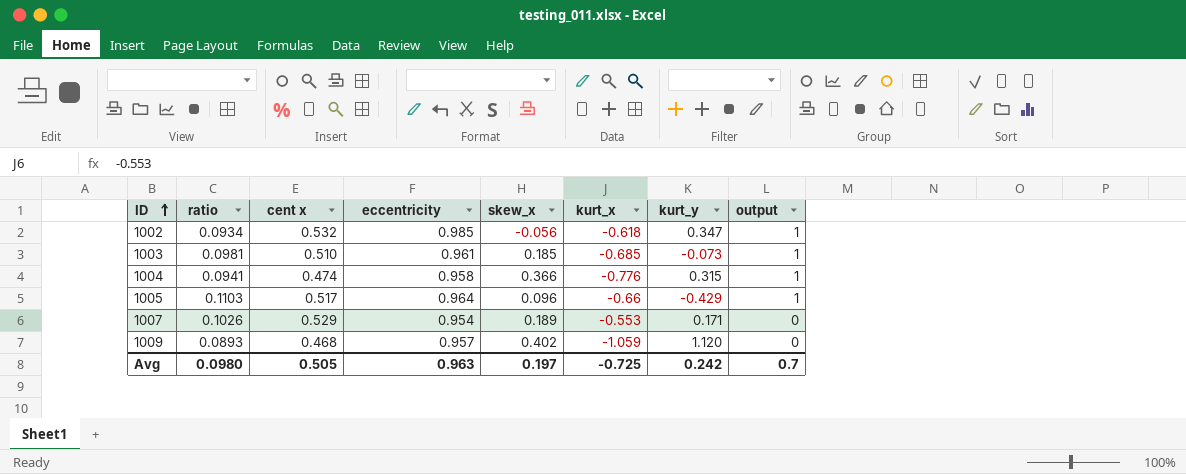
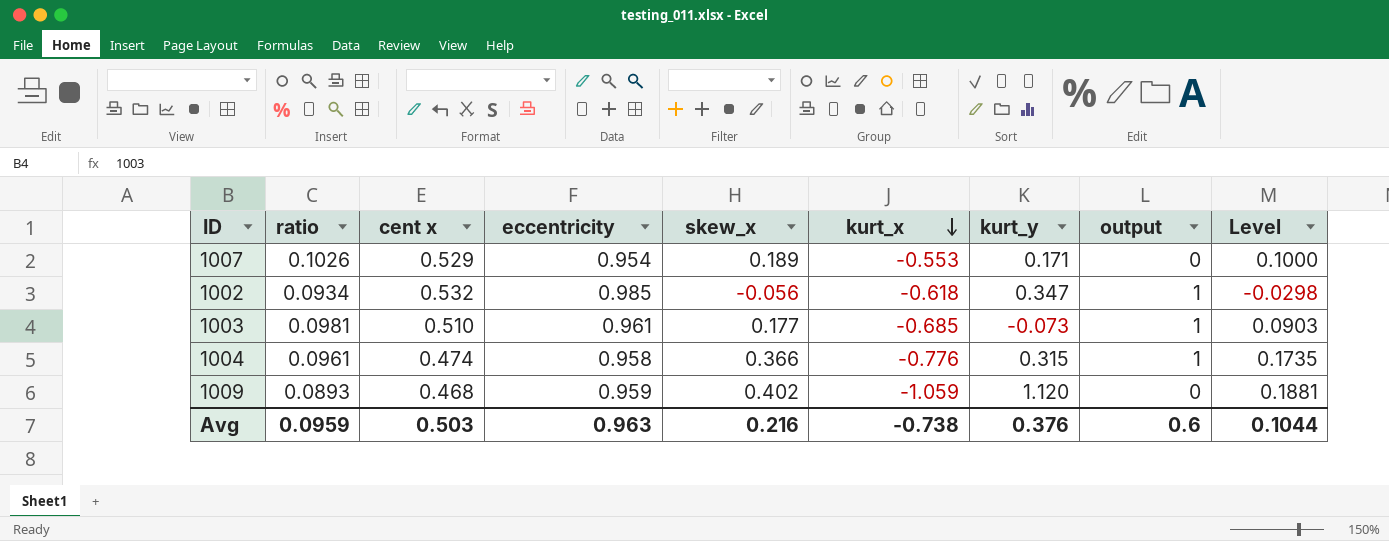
row order: ID ascending -> kurt_x descending
column Level | formula: none -> [cent x] * [skew_x]
row 1005: 0.1103 | 0.517 | 0.964 | 0.096 | -0.66 | -0.429 | 1 -> none
1003 | skew_x: 0.185 -> 0.177
1004 | ratio: 0.0941 -> 0.0961
1009 | eccentricity: 0.957 -> 0.959
Avg | ratio: 0.0980 -> 0.0959
Avg | cent x: 0.505 -> 0.503
Avg | skew_x: 0.197 -> 0.216
Avg | kurt_x: -0.725 -> -0.738
Avg | kurt_y: 0.242 -> 0.376
Avg | output: 0.7 -> 0.6

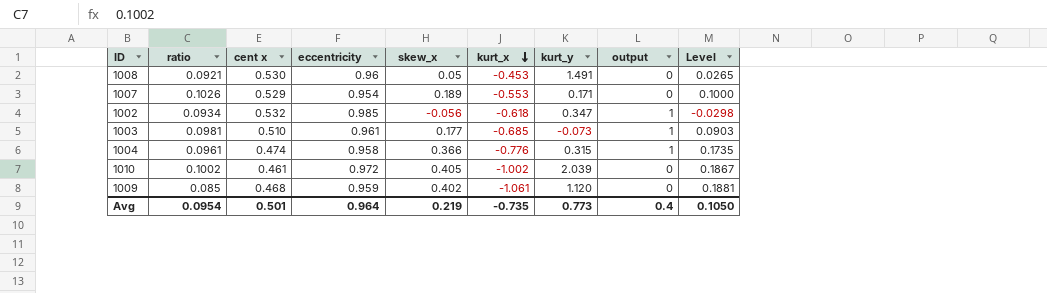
row 1008: none -> 0.0921 | 0.530 | 0.96 | 0.05 | -0.453 | 1.491 | 0 | 0.0265
row 1010: none -> 0.1002 | 0.461 | 0.972 | 0.405 | -1.002 | 2.039 | 0 | 0.1867
1009 | ratio: 0.0893 -> 0.085
1009 | kurt_x: -1.059 -> -1.061
Avg | ratio: 0.0959 -> 0.0954
Avg | cent x: 0.503 -> 0.501
Avg | eccentricity: 0.963 -> 0.964
Avg | skew_x: 0.216 -> 0.219
Avg | kurt_x: -0.738 -> -0.735
Avg | kurt_y: 0.376 -> 0.773
Avg | output: 0.6 -> 0.4
Avg | Level: 0.1044 -> 0.1050

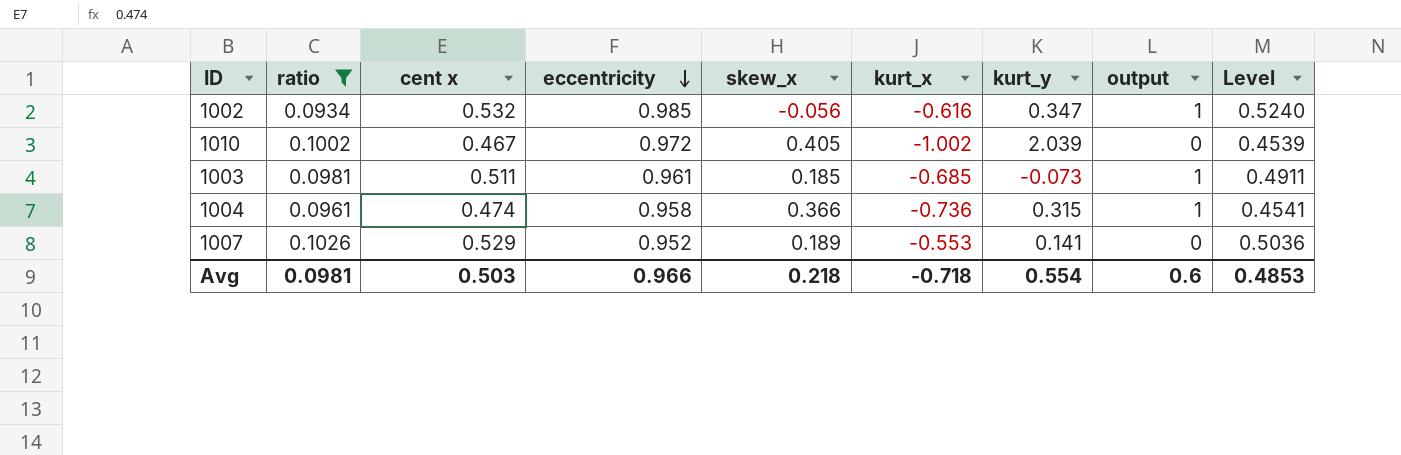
filter: none -> ratio >= 0.0934
row order: kurt_x descending -> eccentricity descending
column Level | formula: [cent x] * [skew_x] -> [cent x] * [eccentricity]
1002 | kurt_x: -0.618 -> -0.616
1010 | cent x: 0.461 -> 0.467
1003 | cent x: 0.510 -> 0.511
1003 | skew_x: 0.177 -> 0.185
1004 | kurt_x: -0.776 -> -0.736
1007 | eccentricity: 0.954 -> 0.952
1007 | kurt_y: 0.171 -> 0.141
Avg | ratio: 0.0954 -> 0.0981
Avg | cent x: 0.501 -> 0.503
Avg | eccentricity: 0.964 -> 0.966
Avg | skew_x: 0.219 -> 0.218
Avg | kurt_x: -0.735 -> -0.718
Avg | kurt_y: 0.773 -> 0.554
Avg | output: 0.4 -> 0.6
Avg | Level: 0.1050 -> 0.4853

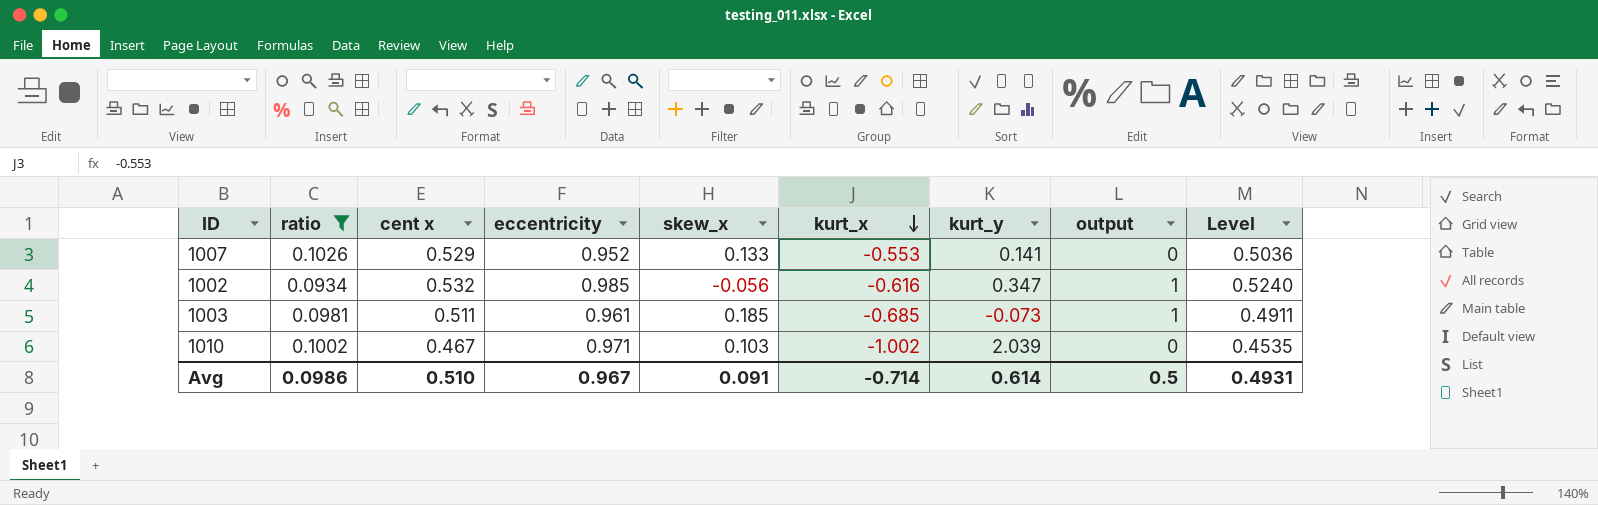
row order: eccentricity descending -> kurt_x descending
row 1004: 0.0961 | 0.474 | 0.958 | 0.366 | -0.736 | 0.315 | 1 | 0.4541 -> none
1007 | skew_x: 0.189 -> 0.133
1010 | eccentricity: 0.972 -> 0.971
1010 | skew_x: 0.405 -> 0.103
1010 | Level: 0.4539 -> 0.4535
Avg | ratio: 0.0981 -> 0.0986
Avg | cent x: 0.503 -> 0.510
Avg | eccentricity: 0.966 -> 0.967
Avg | skew_x: 0.218 -> 0.091
Avg | kurt_x: -0.718 -> -0.714
Avg | kurt_y: 0.554 -> 0.614
Avg | output: 0.6 -> 0.5
Avg | Level: 0.4853 -> 0.4931

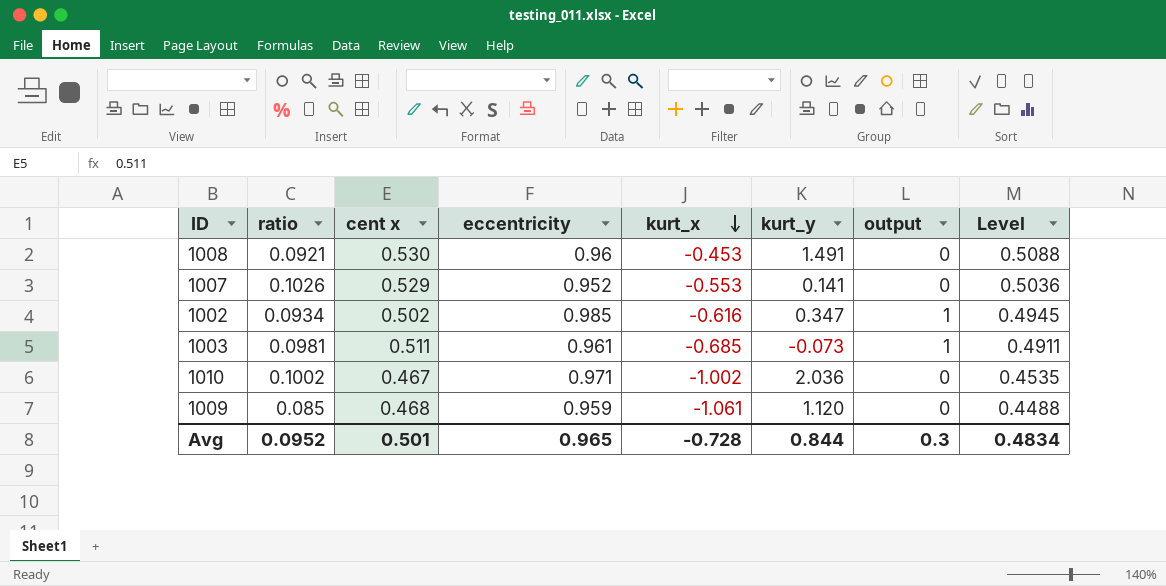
filter: ratio >= 0.0934 -> none
column skew_x | position: 5 -> none
1002 | cent x: 0.532 -> 0.502
1002 | Level: 0.5240 -> 0.4945
1010 | kurt_y: 2.039 -> 2.036
Avg | ratio: 0.0986 -> 0.0952
Avg | cent x: 0.510 -> 0.501
Avg | eccentricity: 0.967 -> 0.965
Avg | kurt_x: -0.714 -> -0.728
Avg | kurt_y: 0.614 -> 0.844
Avg | output: 0.5 -> 0.3
Avg | Level: 0.4931 -> 0.4834

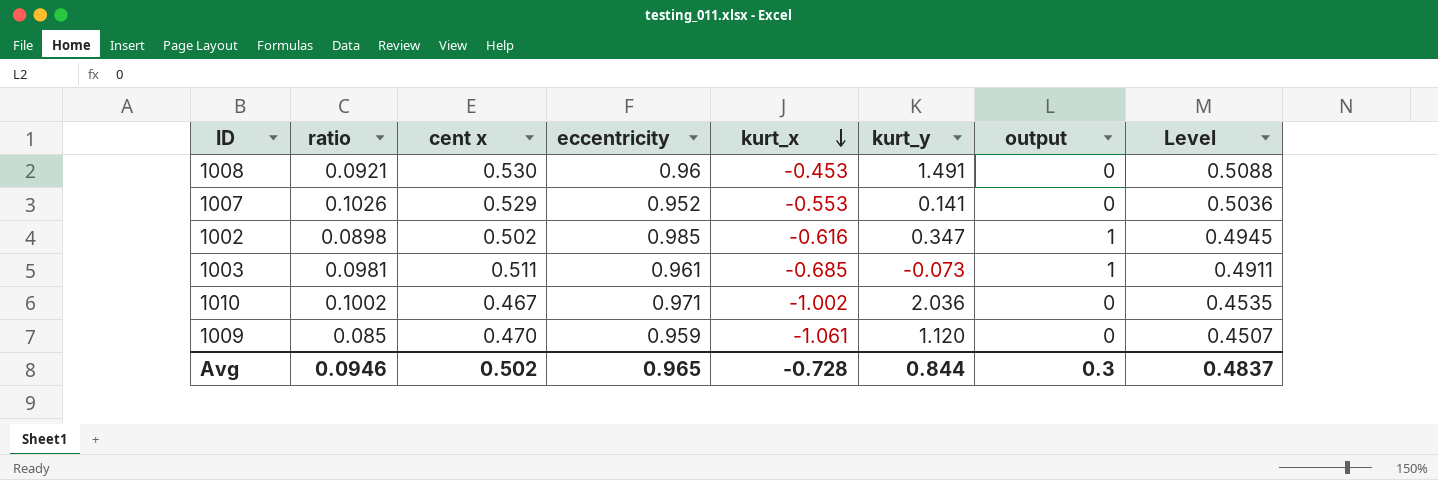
1002 | ratio: 0.0934 -> 0.0898
1009 | cent x: 0.468 -> 0.470
1009 | Level: 0.4488 -> 0.4507
Avg | ratio: 0.0952 -> 0.0946
Avg | cent x: 0.501 -> 0.502
Avg | Level: 0.4834 -> 0.4837

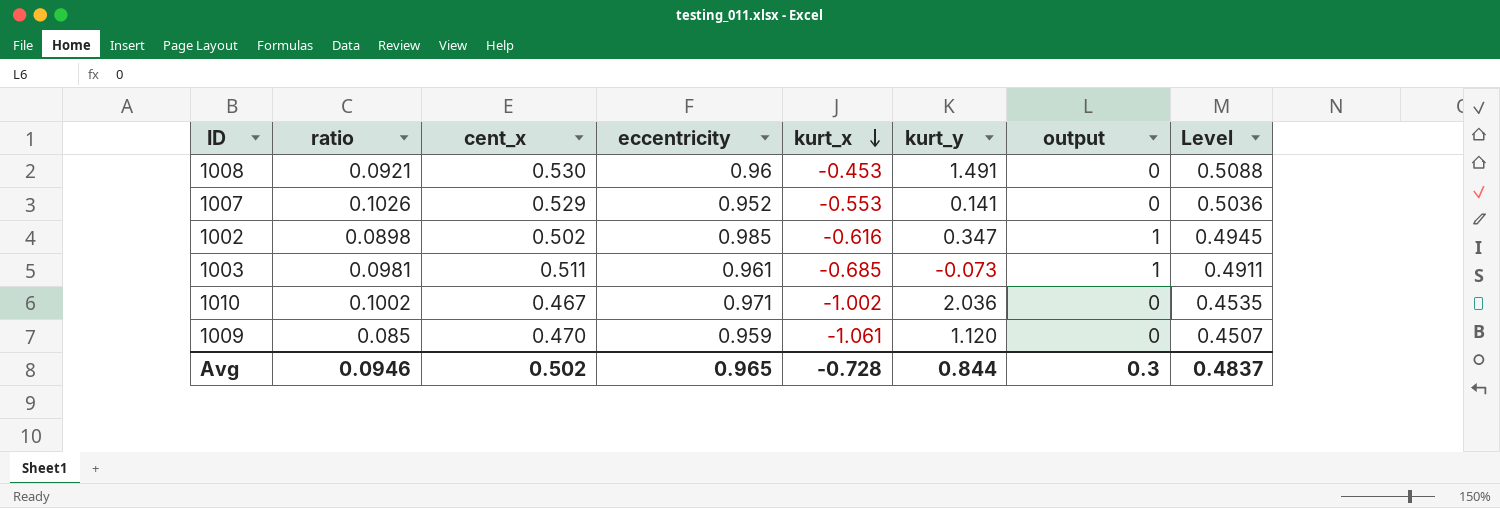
column name: cent x -> cent_x

